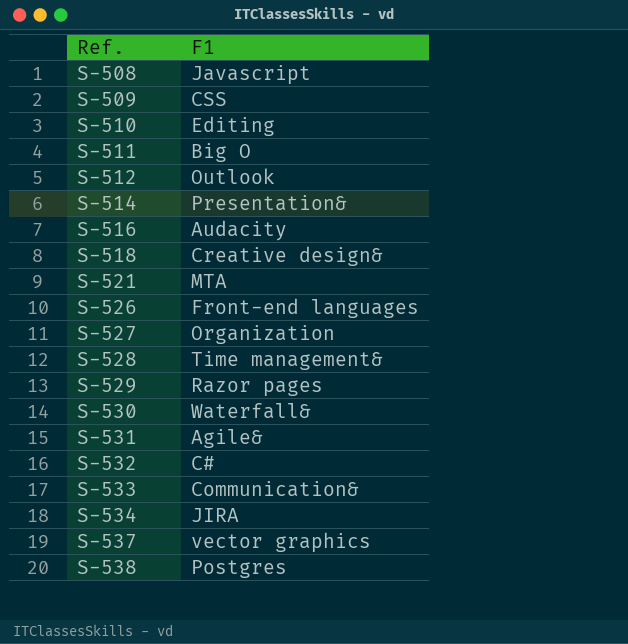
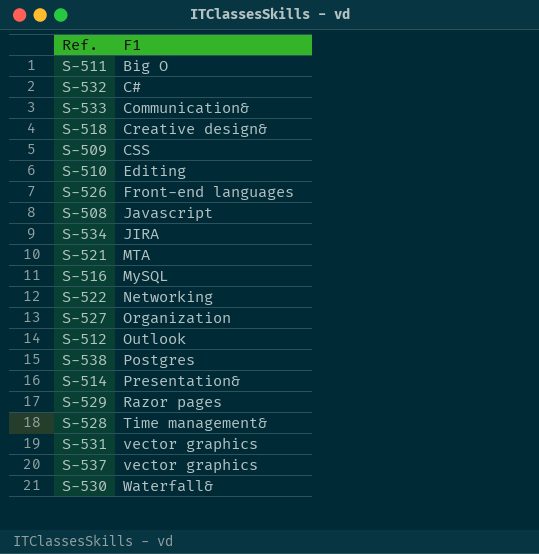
row order: Ref. ascending -> F1 ascending
S-516 | F1: Audacity -> MySQL
row S-522: none -> Networking
S-531 | F1: Agile& -> vector graphics

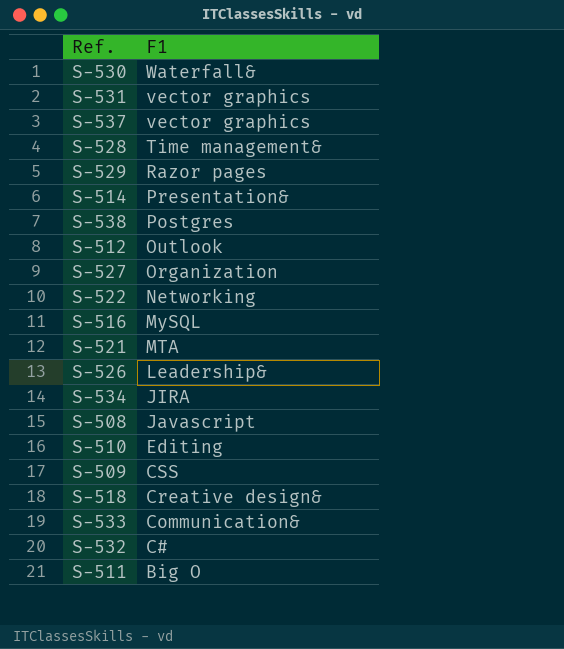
row order: F1 ascending -> F1 descending
S-526 | F1: Front-end languages -> Leadership&

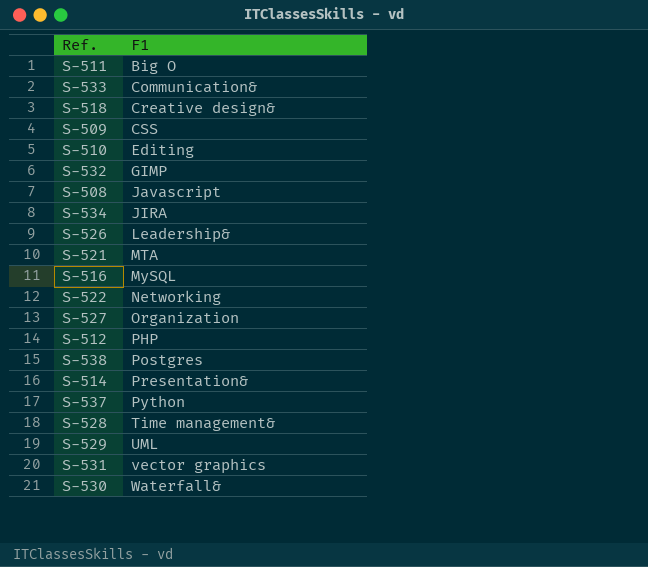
row order: F1 descending -> F1 ascending
S-532 | F1: C# -> GIMP
S-512 | F1: Outlook -> PHP
S-537 | F1: vector graphics -> Python
S-529 | F1: Razor pages -> UML

